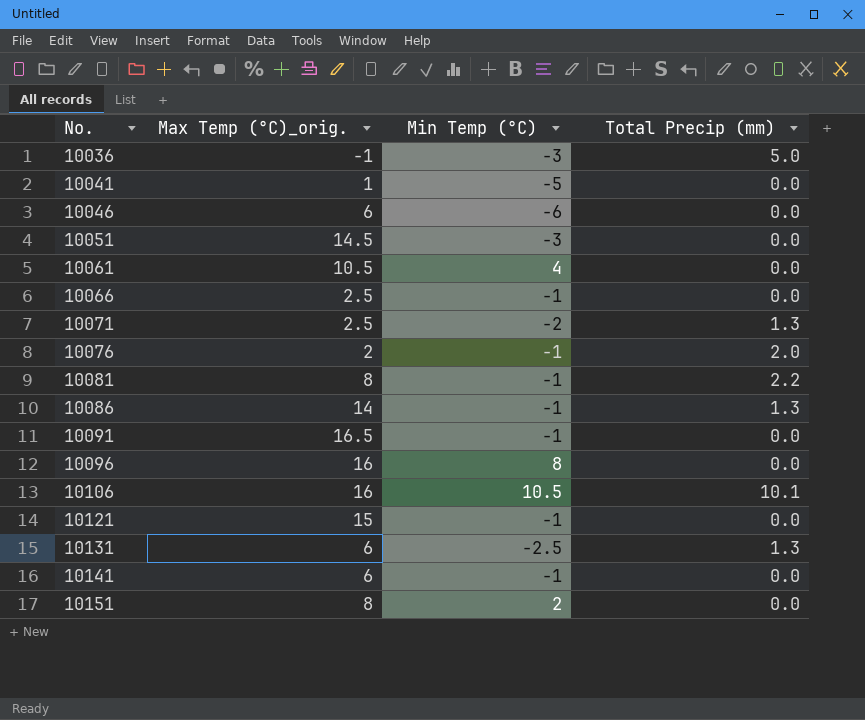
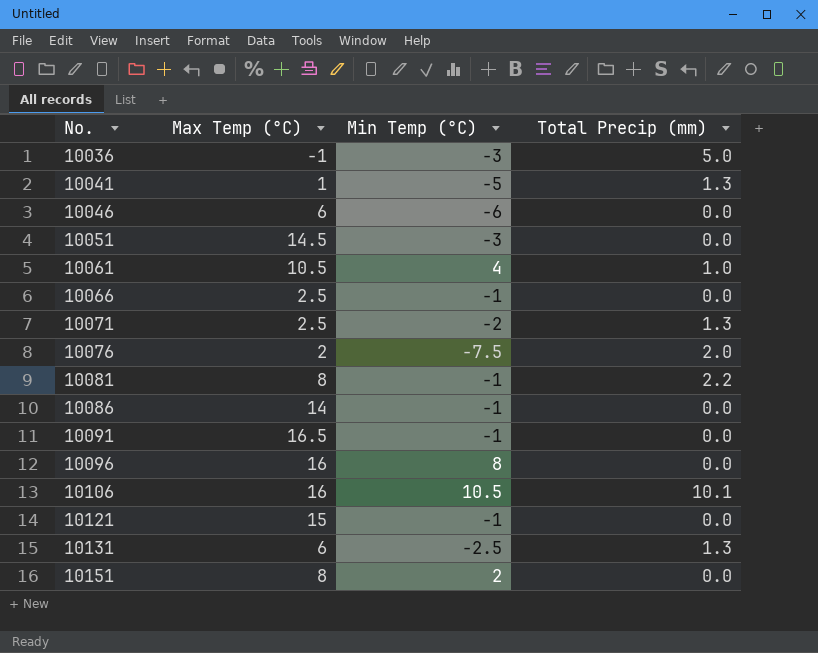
column name: Max Temp (°C)_orig. -> Max Temp (°C)
row 10141: 6 | -1 | 0.0 -> none
10041 | Total Precip (mm): 0.0 -> 1.3
10061 | Total Precip (mm): 0.0 -> 1.0
10076 | Min Temp (°C): -1 -> -7.5
10086 | Total Precip (mm): 1.3 -> 0.0

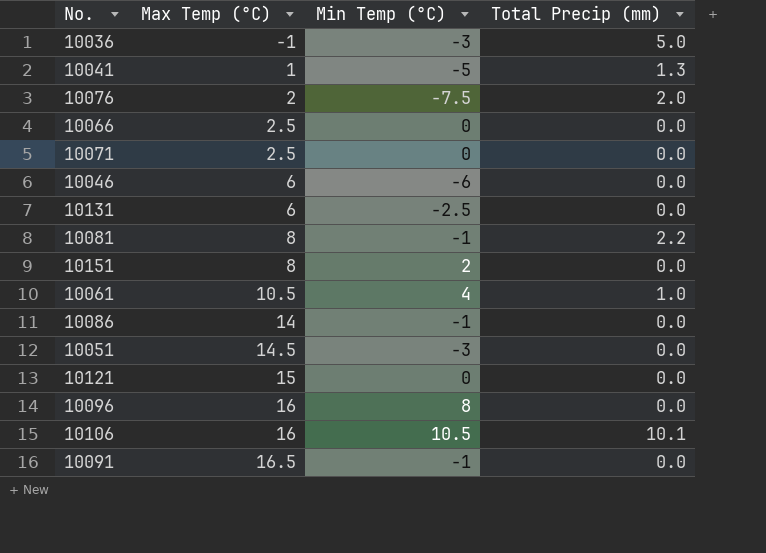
row order: No. ascending -> Max Temp (°C) ascending
10066 | Min Temp (°C): -1 -> 0
10071 | Min Temp (°C): -2 -> 0
10071 | Total Precip (mm): 1.3 -> 0.0
10131 | Total Precip (mm): 1.3 -> 0.0
10121 | Min Temp (°C): -1 -> 0

